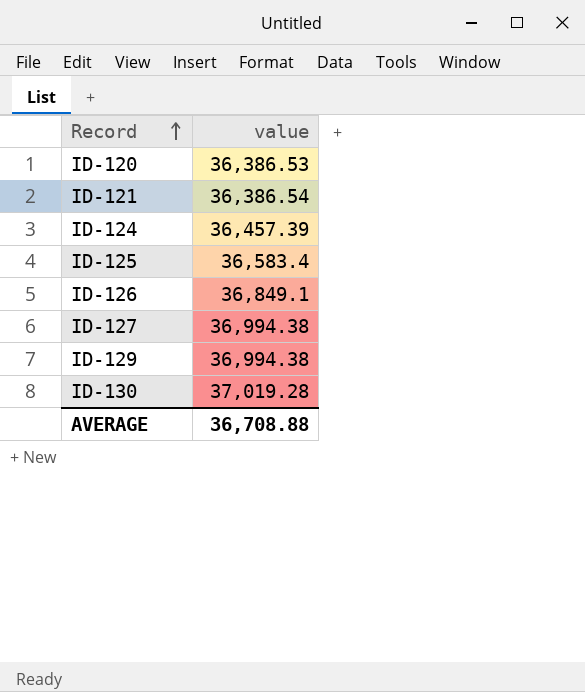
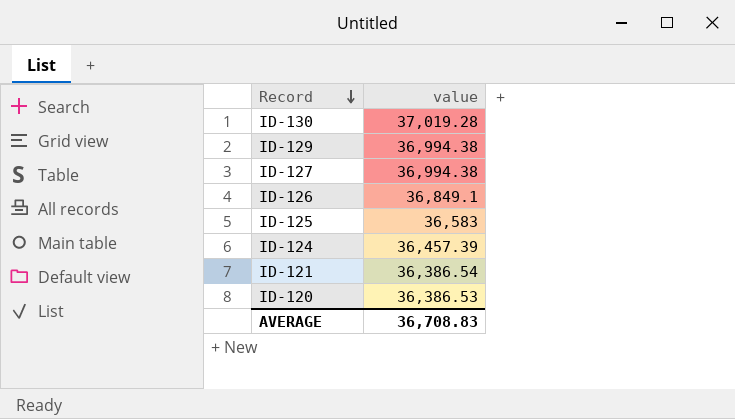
row order: Record ascending -> Record descending
ID-125 | value: 36,583.4 -> 36,583
AVERAGE | value: 36,708.88 -> 36,708.83

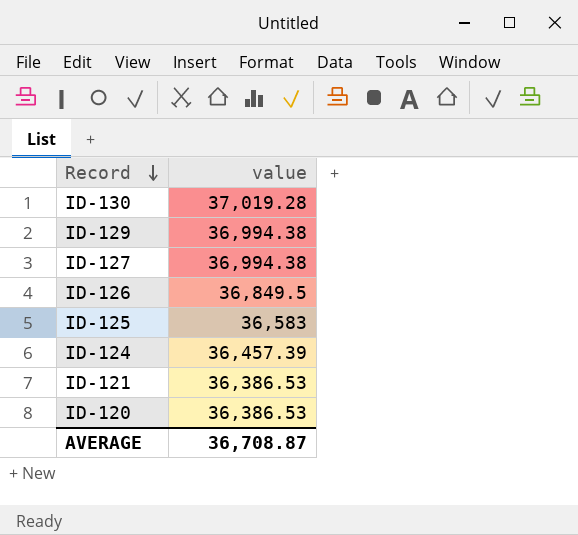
ID-126 | value: 36,849.1 -> 36,849.5
ID-121 | value: 36,386.54 -> 36,386.53
AVERAGE | value: 36,708.83 -> 36,708.87

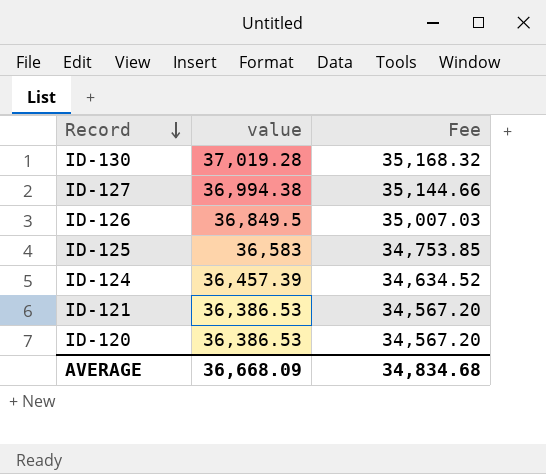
column Fee | formula: none -> [value] * 0.95
row ID-129: 36,994.38 -> none
AVERAGE | value: 36,708.87 -> 36,668.09

